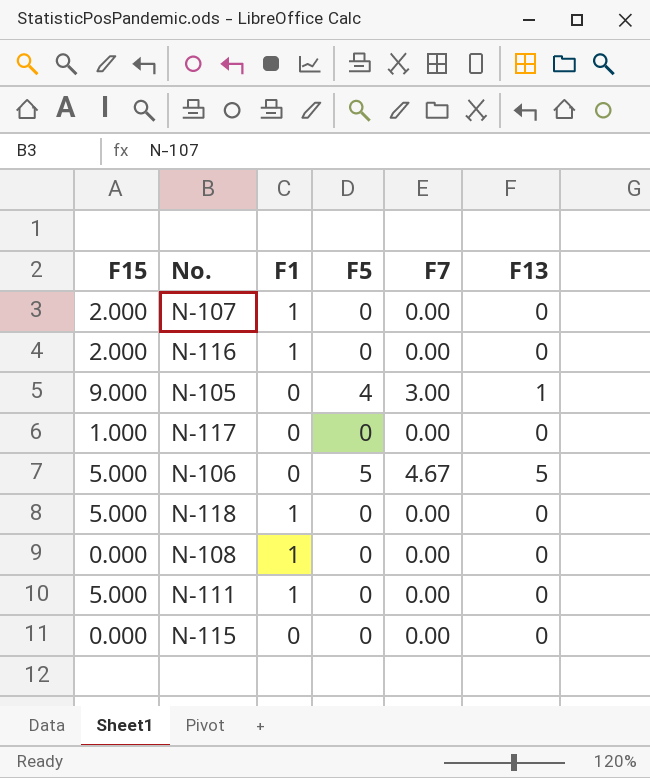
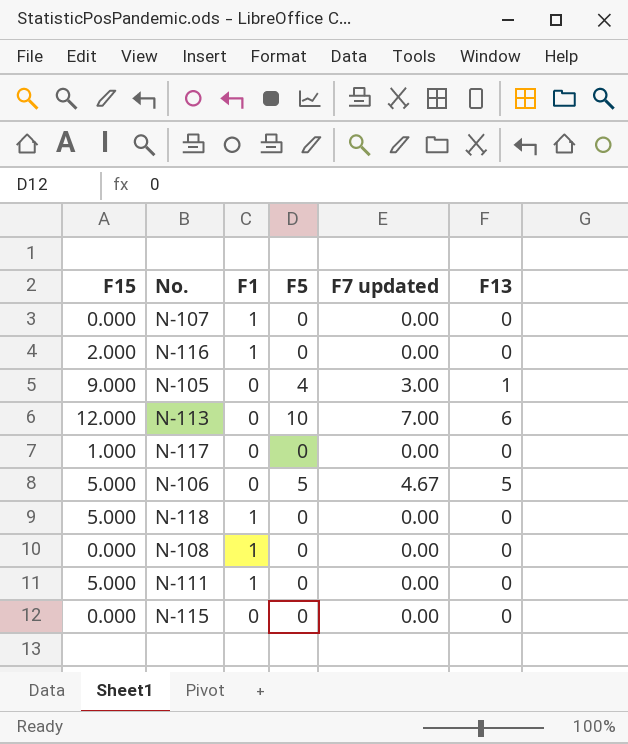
column name: F7 -> F7 updated
N-107 | F15: 2.000 -> 0.000
row N-113: none -> 12.000 | 0 | 10 | 7.00 | 6

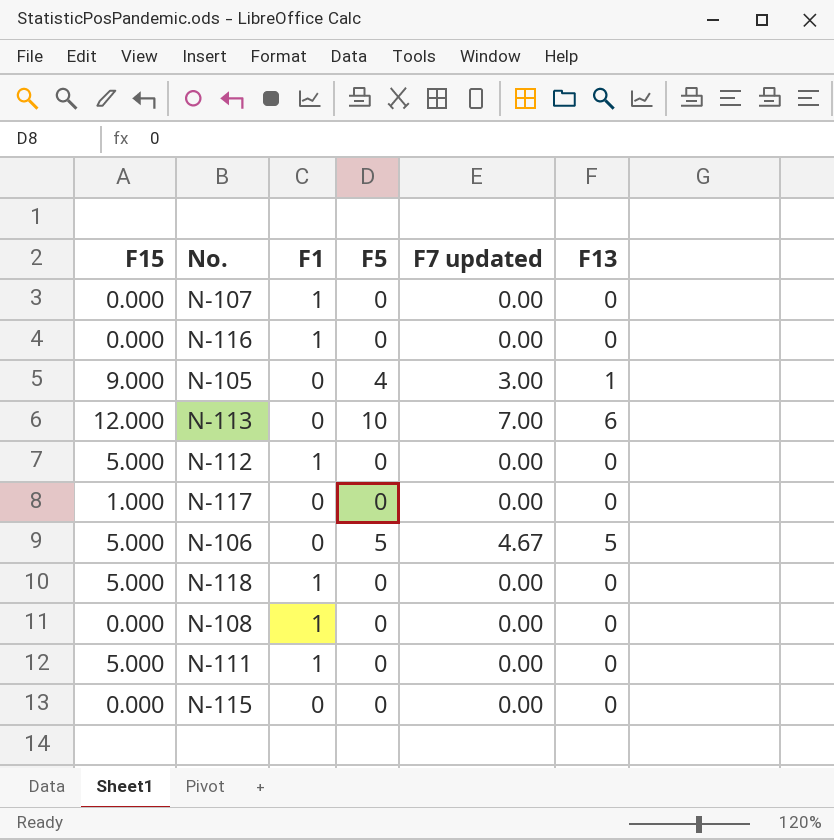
N-116 | F15: 2.000 -> 0.000
row N-112: none -> 5.000 | 1 | 0 | 0.00 | 0

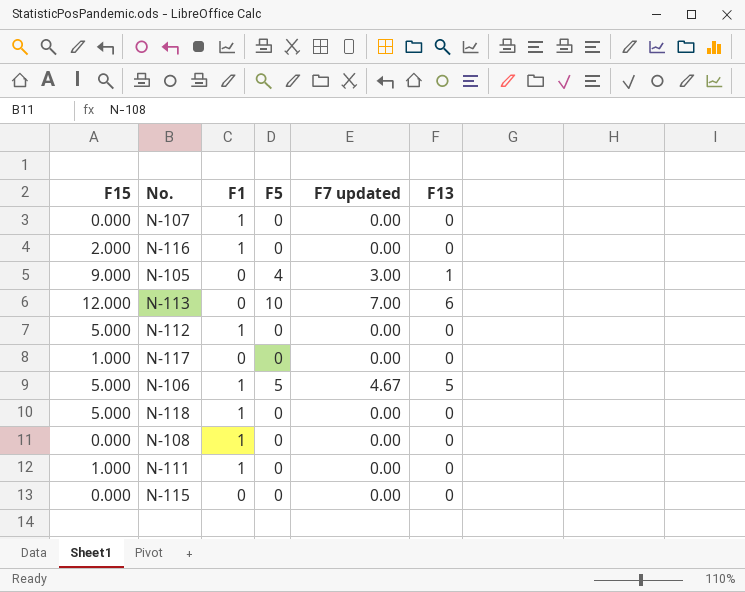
N-116 | F15: 0.000 -> 2.000
N-106 | F1: 0 -> 1
N-111 | F15: 5.000 -> 1.000

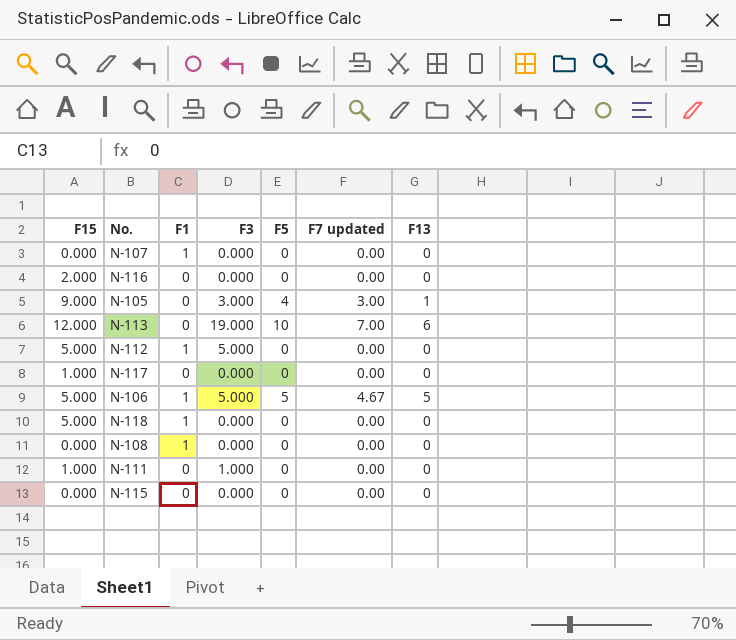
column F3 | position: none -> 4
N-116 | F1: 1 -> 0
N-111 | F1: 1 -> 0

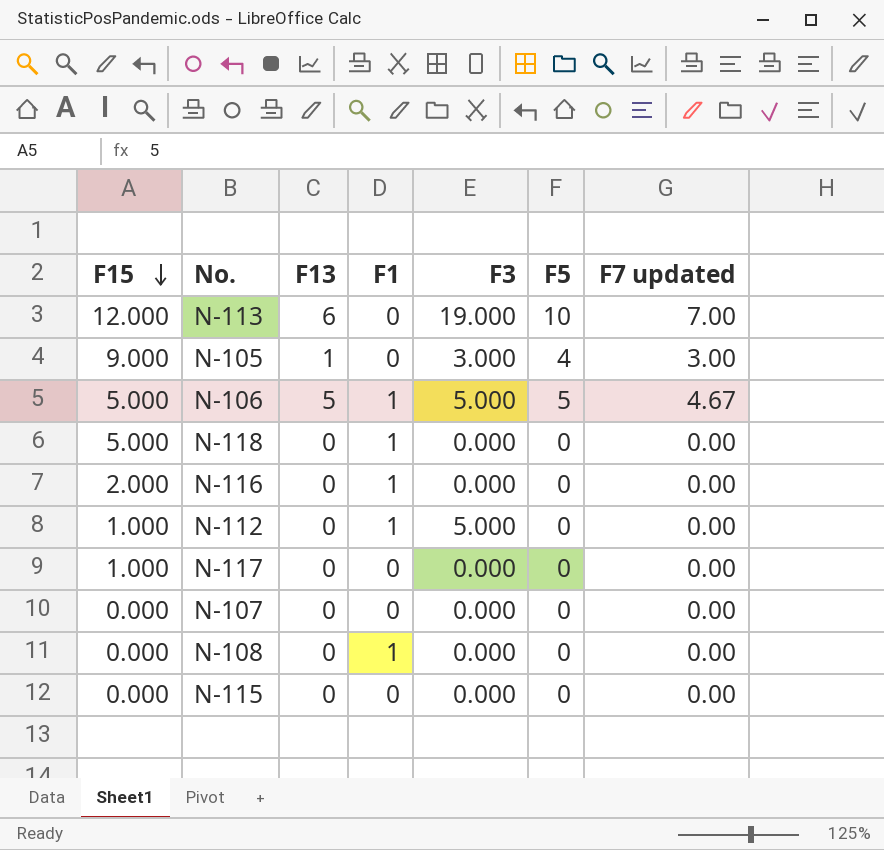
row order: none -> F15 descending
column F13 | position: 7 -> 3
row N-111: 1.000 | 0 | 1.000 | 0 | 0.00 | 0 -> none
N-116 | F1: 0 -> 1
N-112 | F15: 5.000 -> 1.000
N-107 | F1: 1 -> 0

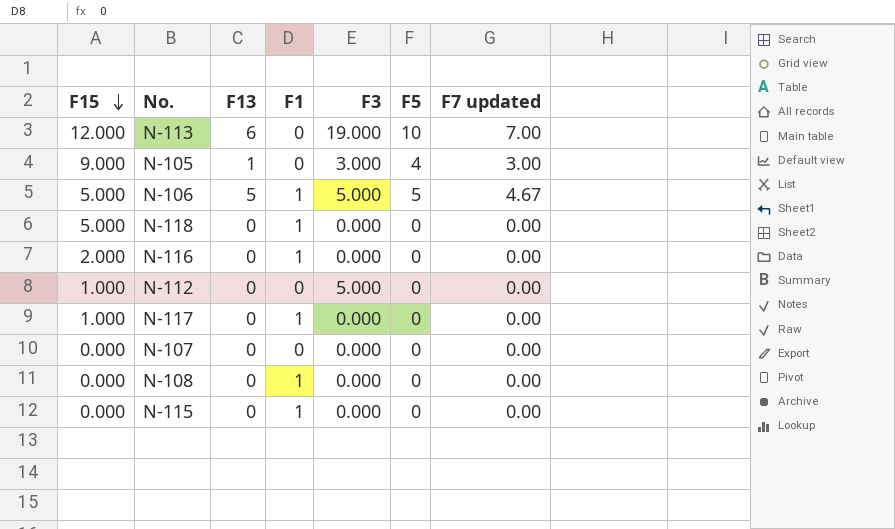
N-112 | F1: 1 -> 0
N-117 | F1: 0 -> 1
N-115 | F1: 0 -> 1

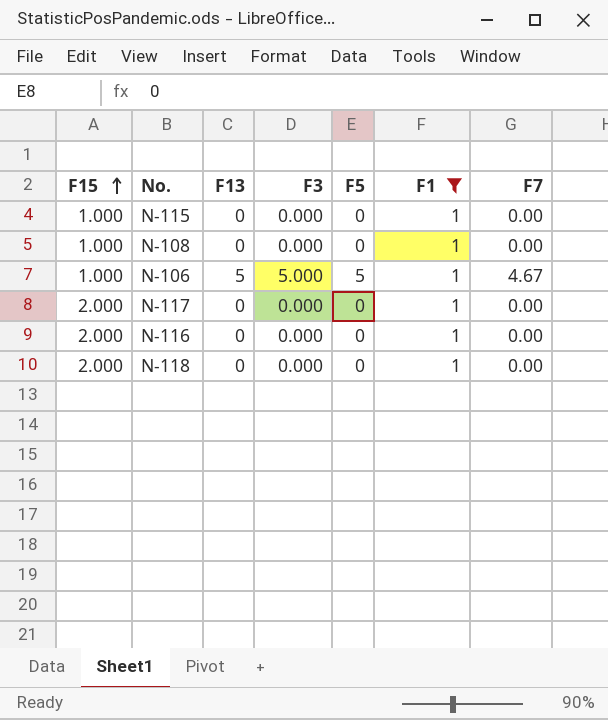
filter: none -> F1 = 1
row order: F15 descending -> F15 ascending
column F1 | position: 4 -> 6
column name: F7 updated -> F7
N-115 | F15: 0.000 -> 1.000
N-108 | F15: 0.000 -> 1.000
N-106 | F15: 5.000 -> 1.000
N-117 | F15: 1.000 -> 2.000
N-118 | F15: 5.000 -> 2.000

